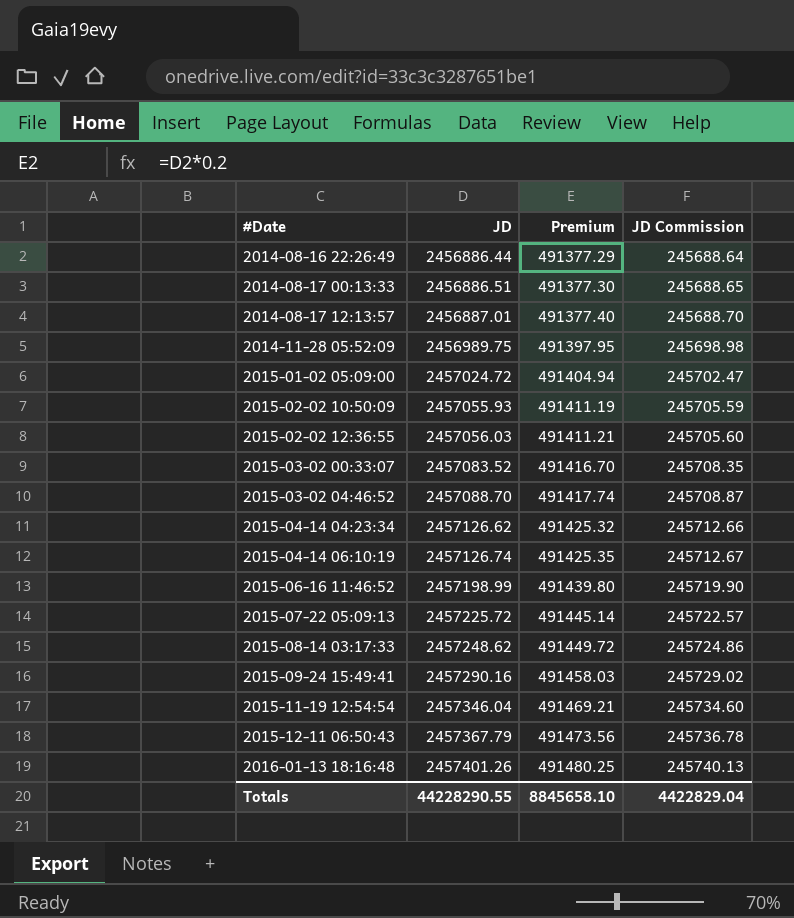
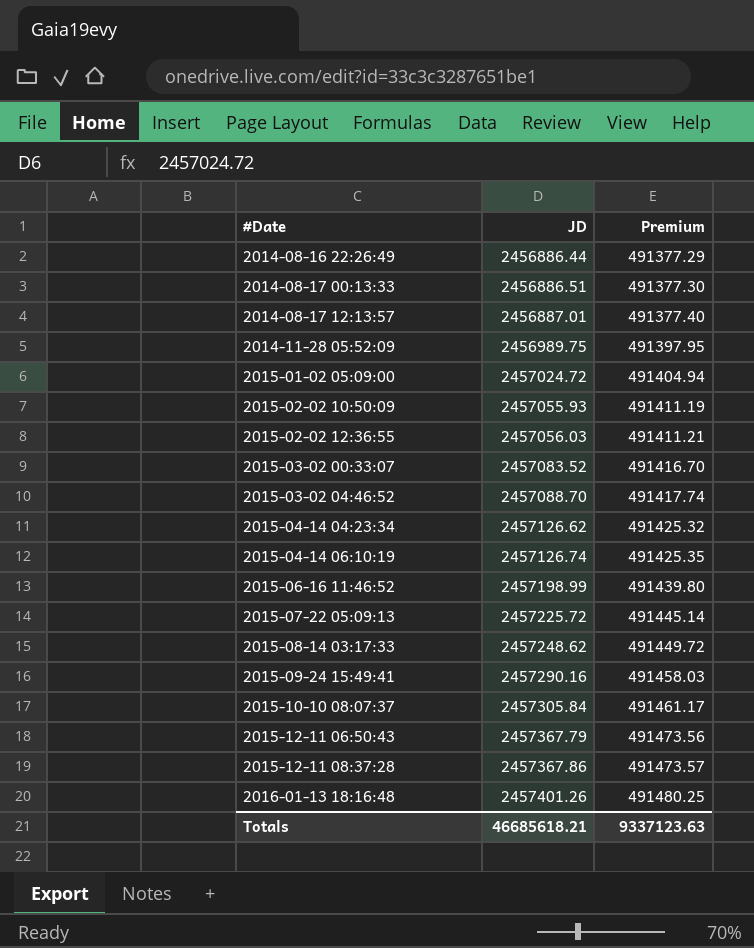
column JD Commission | formula: [JD] * 0.1 -> none
row 2015-11-19 12:54:54: 2457346.04 | 491469.21 | 245734.60 -> none
row 2015-10-10 08:07:37: none -> 2457305.84 | 491461.17
row 2015-12-11 08:37:28: none -> 2457367.86 | 491473.57
Totals | JD: 44228290.55 -> 46685618.21
Totals | Premium: 8845658.10 -> 9337123.63

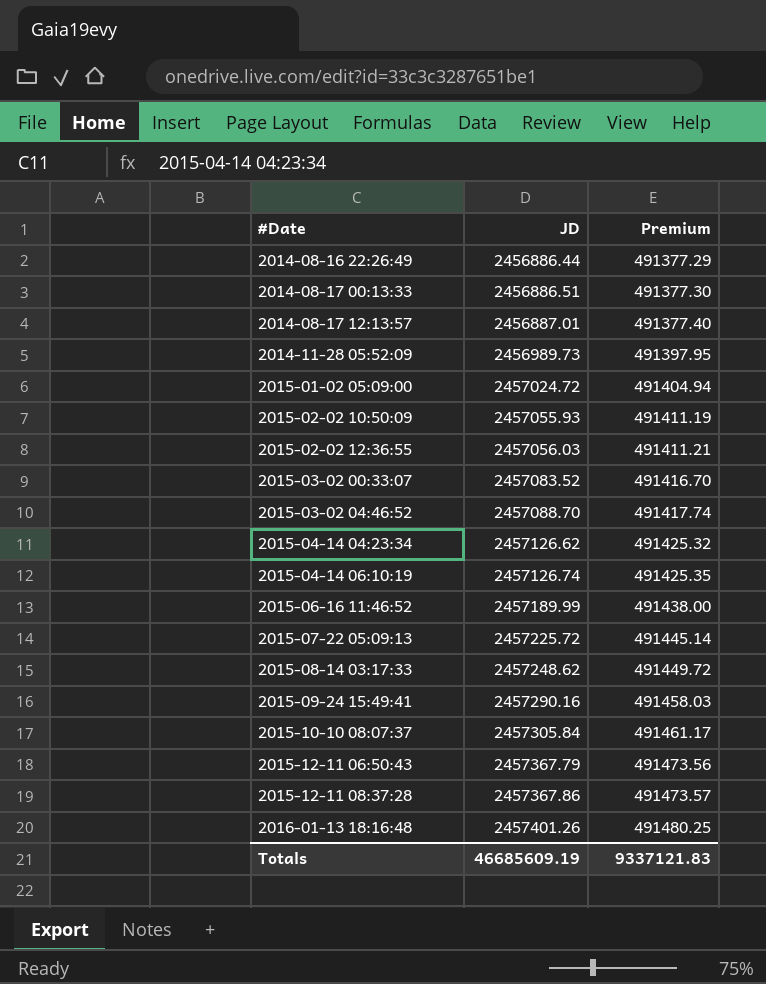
2014-11-28 05:52:09 | JD: 2456989.75 -> 2456989.73
2015-06-16 11:46:52 | JD: 2457198.99 -> 2457189.99
2015-06-16 11:46:52 | Premium: 491439.80 -> 491438.00
Totals | JD: 46685618.21 -> 46685609.19
Totals | Premium: 9337123.63 -> 9337121.83

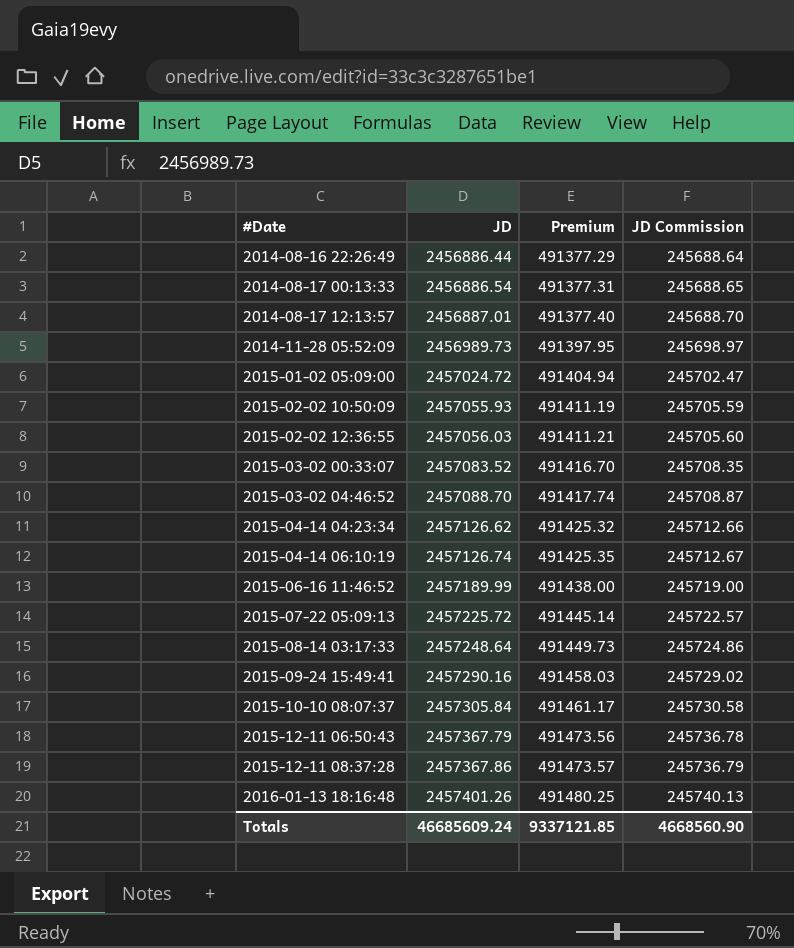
column JD Commission | formula: none -> [JD] * 0.1
2014-08-17 00:13:33 | JD: 2456886.51 -> 2456886.54
2014-08-17 00:13:33 | Premium: 491377.30 -> 491377.31
2015-08-14 03:17:33 | JD: 2457248.62 -> 2457248.64
2015-08-14 03:17:33 | Premium: 491449.72 -> 491449.73
Totals | JD: 46685609.19 -> 46685609.24
Totals | Premium: 9337121.83 -> 9337121.85

